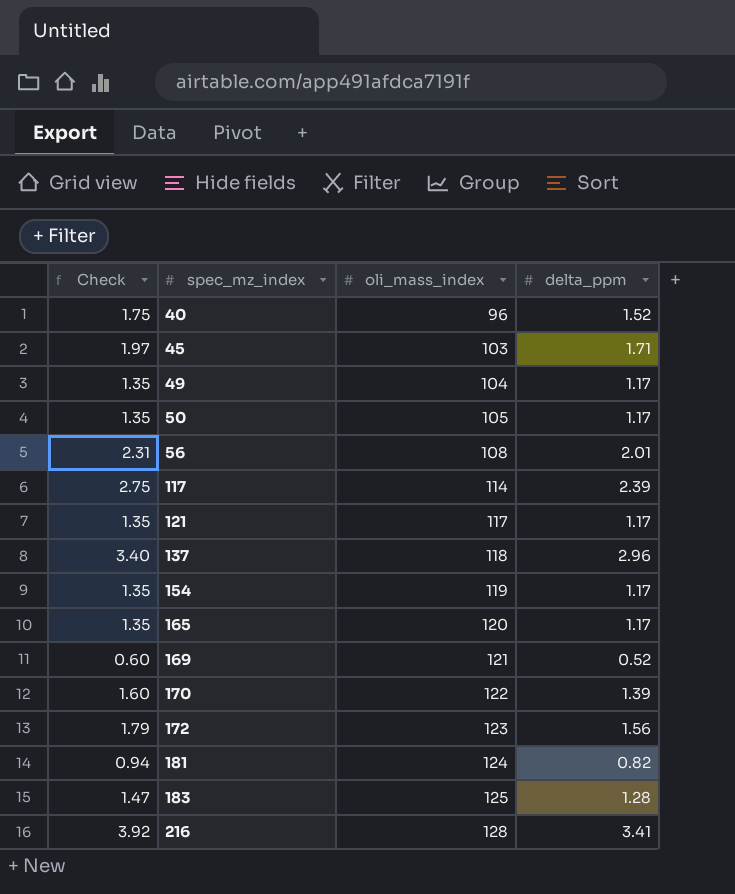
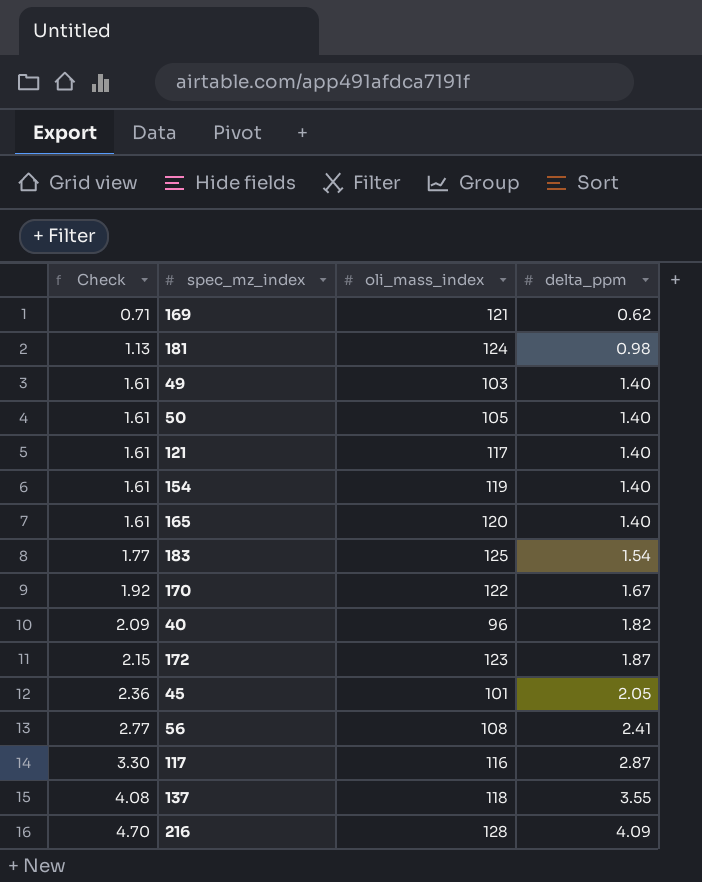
row order: spec_mz_index ascending -> Check ascending
169 | Check: 0.60 -> 0.71
169 | delta_ppm: 0.52 -> 0.62
181 | Check: 0.94 -> 1.13
181 | delta_ppm: 0.82 -> 0.98
49 | Check: 1.35 -> 1.61
49 | oli_mass_index: 104 -> 103
49 | delta_ppm: 1.17 -> 1.40
50 | Check: 1.35 -> 1.61
50 | delta_ppm: 1.17 -> 1.40
121 | Check: 1.35 -> 1.61
121 | delta_ppm: 1.17 -> 1.40
154 | Check: 1.35 -> 1.61
154 | delta_ppm: 1.17 -> 1.40
165 | Check: 1.35 -> 1.61
165 | delta_ppm: 1.17 -> 1.40
183 | Check: 1.47 -> 1.77
183 | delta_ppm: 1.28 -> 1.54
170 | Check: 1.60 -> 1.92
170 | delta_ppm: 1.39 -> 1.67
40 | Check: 1.75 -> 2.09
40 | delta_ppm: 1.52 -> 1.82
172 | Check: 1.79 -> 2.15
172 | delta_ppm: 1.56 -> 1.87
45 | Check: 1.97 -> 2.36
45 | oli_mass_index: 103 -> 101
45 | delta_ppm: 1.71 -> 2.05
56 | Check: 2.31 -> 2.77
56 | delta_ppm: 2.01 -> 2.41
117 | Check: 2.75 -> 3.30
117 | oli_mass_index: 114 -> 116
117 | delta_ppm: 2.39 -> 2.87
137 | Check: 3.40 -> 4.08
137 | delta_ppm: 2.96 -> 3.55
216 | Check: 3.92 -> 4.70
216 | delta_ppm: 3.41 -> 4.09

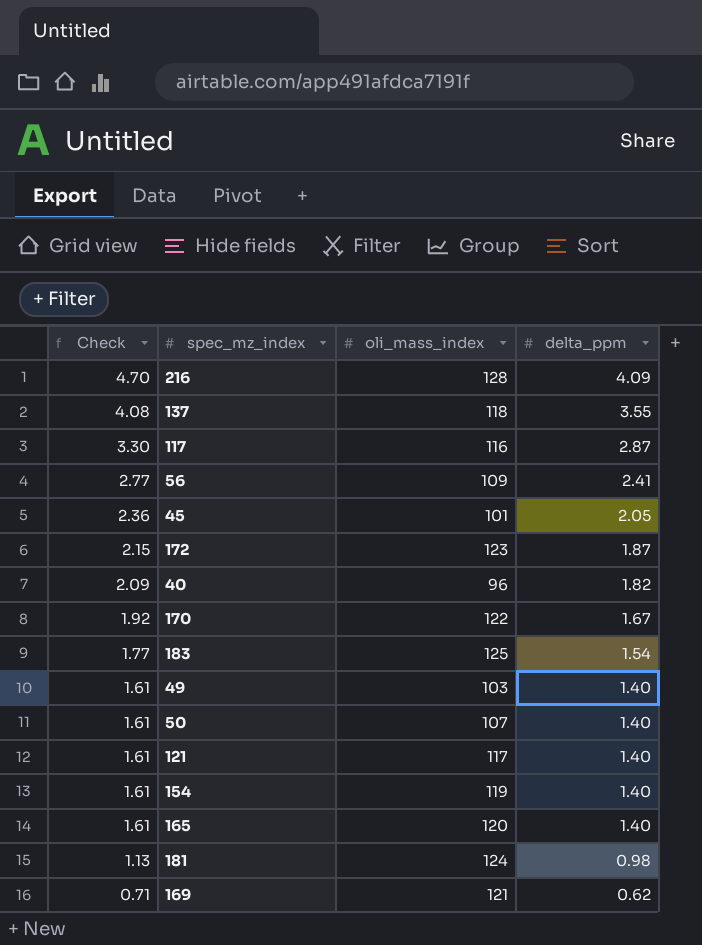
row order: Check ascending -> Check descending
56 | oli_mass_index: 108 -> 109
50 | oli_mass_index: 105 -> 107

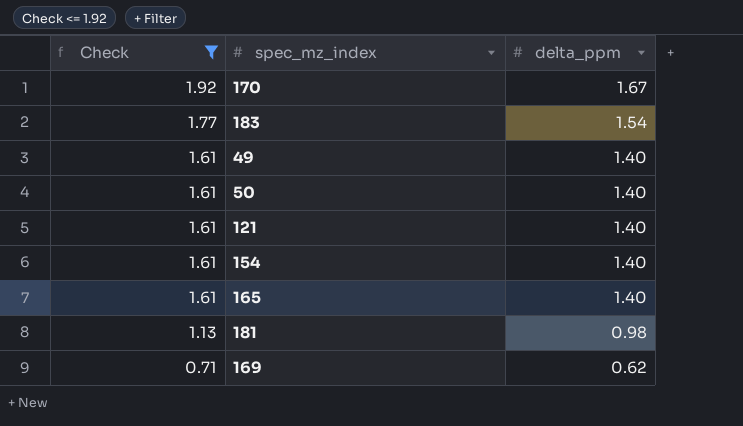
filter: none -> Check <= 1.92
column oli_mass_index | position: 3 -> none

